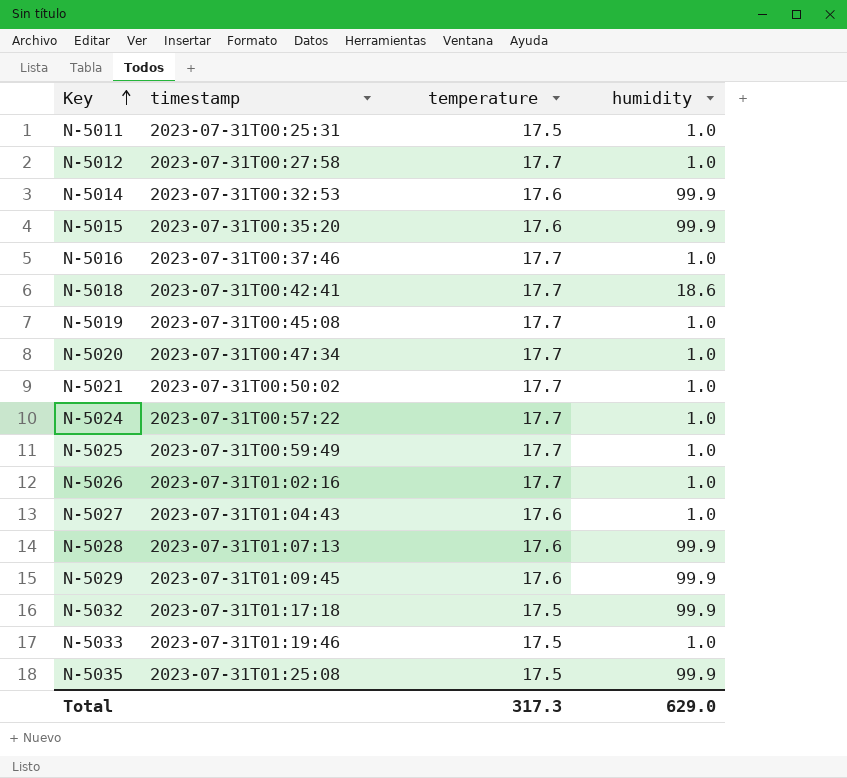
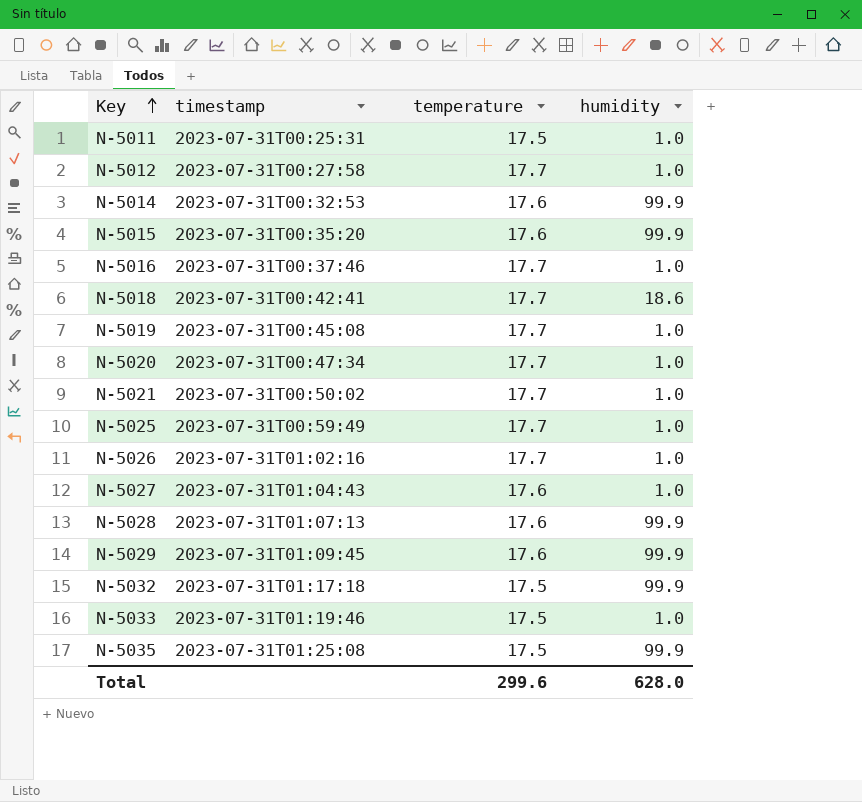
row N-5024: 2023-07-31T00:57:22 | 17.7 | 1.0 -> none
Total | temperature: 317.3 -> 299.6
Total | humidity: 629.0 -> 628.0

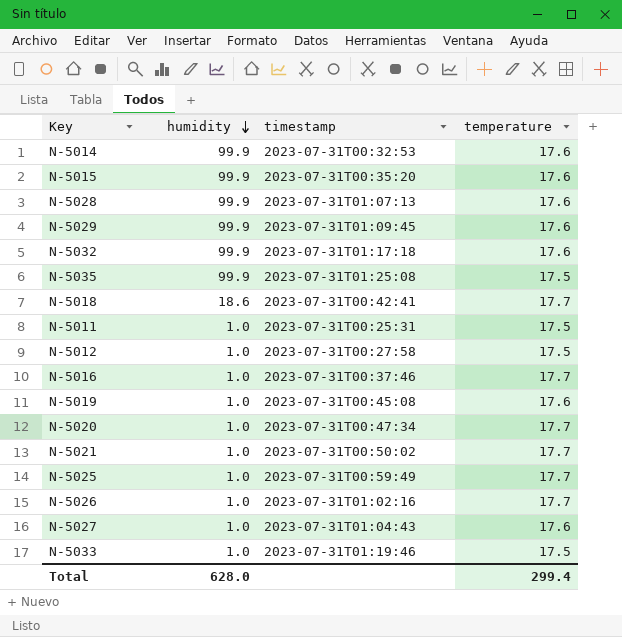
row order: Key ascending -> humidity descending
column humidity | position: 4 -> 2
N-5032 | temperature: 17.5 -> 17.6
N-5012 | temperature: 17.7 -> 17.5
N-5019 | temperature: 17.7 -> 17.6
Total | temperature: 299.6 -> 299.4

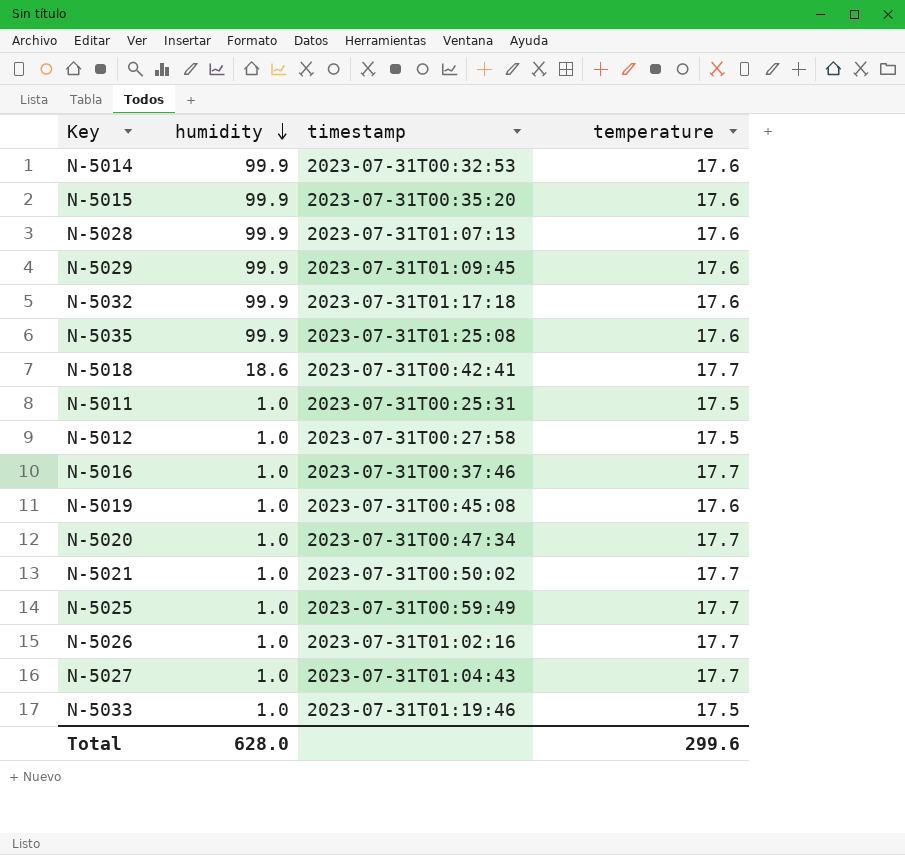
N-5035 | temperature: 17.5 -> 17.6
N-5027 | temperature: 17.6 -> 17.7
Total | temperature: 299.4 -> 299.6

